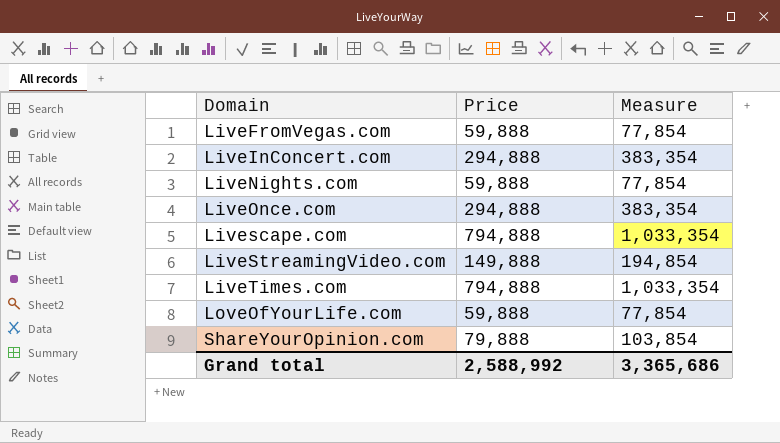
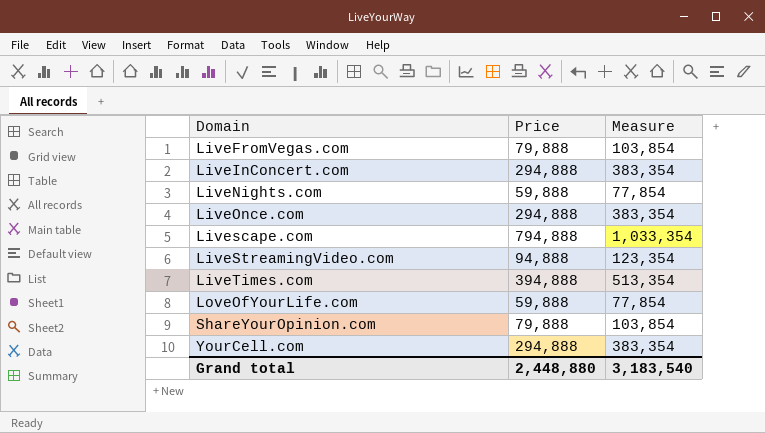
LiveFromVegas.com | Price: 59,888 -> 79,888
LiveFromVegas.com | Measure: 77,854 -> 103,854
LiveStreamingVideo.com | Price: 149,888 -> 94,888
LiveStreamingVideo.com | Measure: 194,854 -> 123,354
LiveTimes.com | Price: 794,888 -> 394,888
LiveTimes.com | Measure: 1,033,354 -> 513,354
row YourCell.com: none -> 294,888 | 383,354
Grand total | Price: 2,588,992 -> 2,448,880
Grand total | Measure: 3,365,686 -> 3,183,540

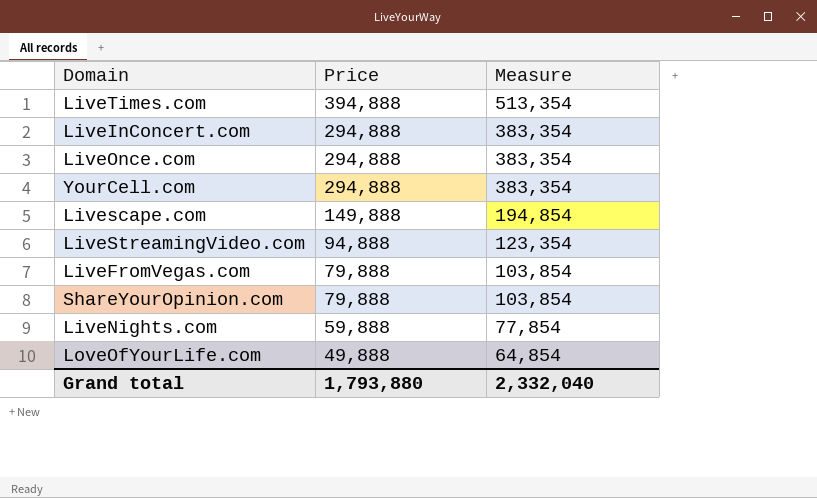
row order: Domain ascending -> Price descending
Livescape.com | Price: 794,888 -> 149,888
Livescape.com | Measure: 1,033,354 -> 194,854
LoveOfYourLife.com | Price: 59,888 -> 49,888
LoveOfYourLife.com | Measure: 77,854 -> 64,854
Grand total | Price: 2,448,880 -> 1,793,880
Grand total | Measure: 3,183,540 -> 2,332,040

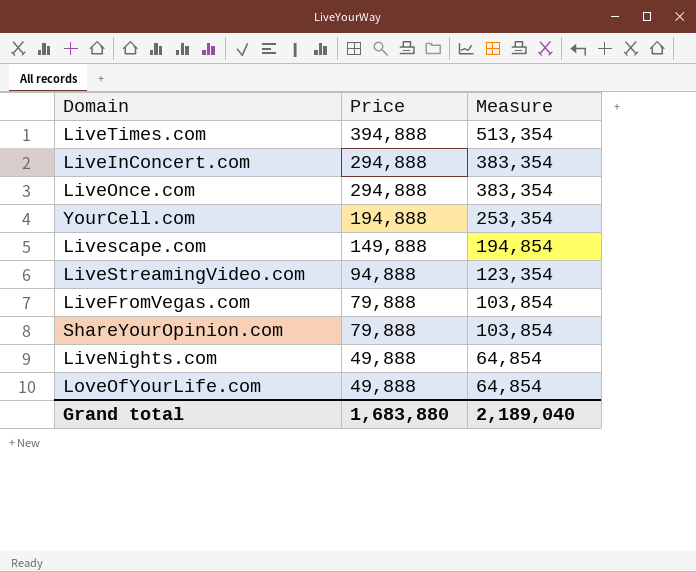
YourCell.com | Price: 294,888 -> 194,888
YourCell.com | Measure: 383,354 -> 253,354
LiveNights.com | Price: 59,888 -> 49,888
LiveNights.com | Measure: 77,854 -> 64,854
Grand total | Price: 1,793,880 -> 1,683,880
Grand total | Measure: 2,332,040 -> 2,189,040

